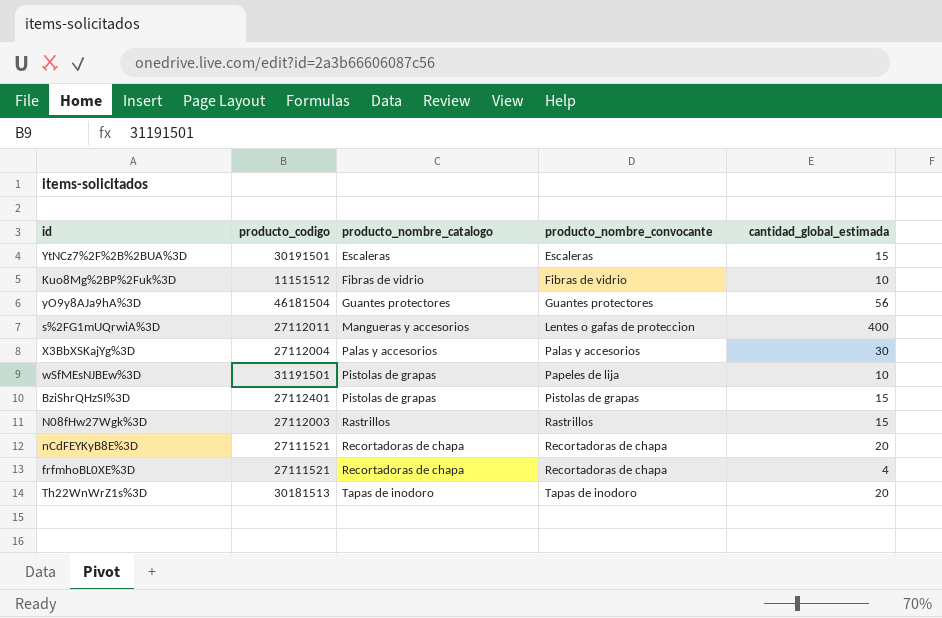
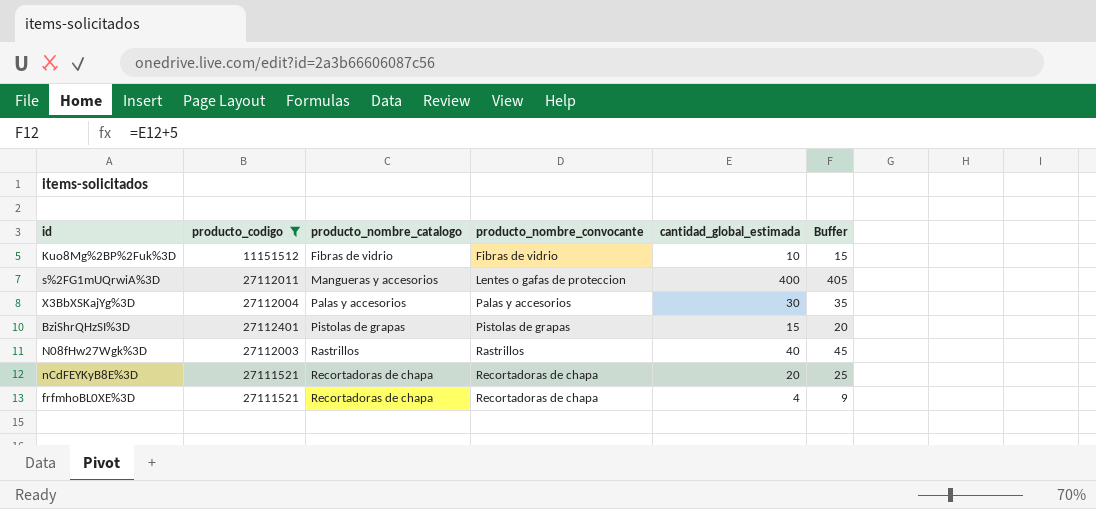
filter: none -> producto_codigo <= 27112401
column Buffer | formula: none -> [cantidad_global_estimada] + 5
N08fHw27Wgk%3D | cantidad_global_estimada: 15 -> 40

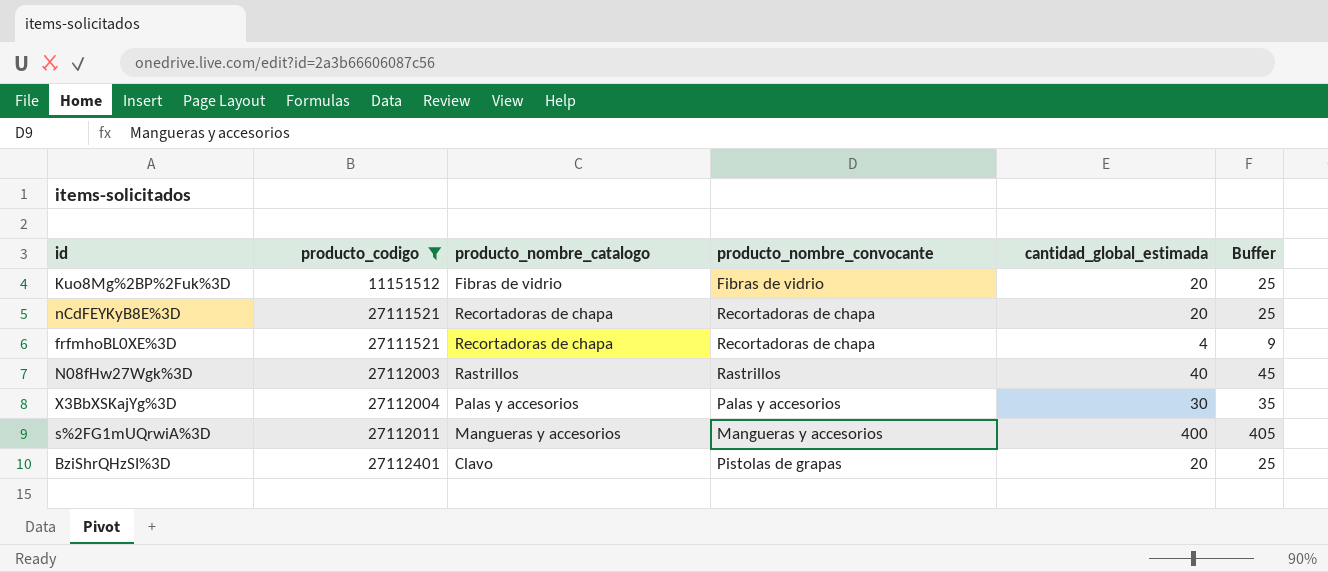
row order: producto_nombre_catalogo ascending -> producto_codigo ascending
Kuo8Mg%2BP%2Fuk%3D | cantidad_global_estimada: 10 -> 20
Kuo8Mg%2BP%2Fuk%3D | Buffer: 15 -> 25
s%2FG1mUQrwiA%3D | producto_nombre_convocante: Lentes o gafas de proteccion -> Mangueras y accesorios
BziShrQHzSI%3D | producto_nombre_catalogo: Pistolas de grapas -> Clavo
BziShrQHzSI%3D | cantidad_global_estimada: 15 -> 20
BziShrQHzSI%3D | Buffer: 20 -> 25

